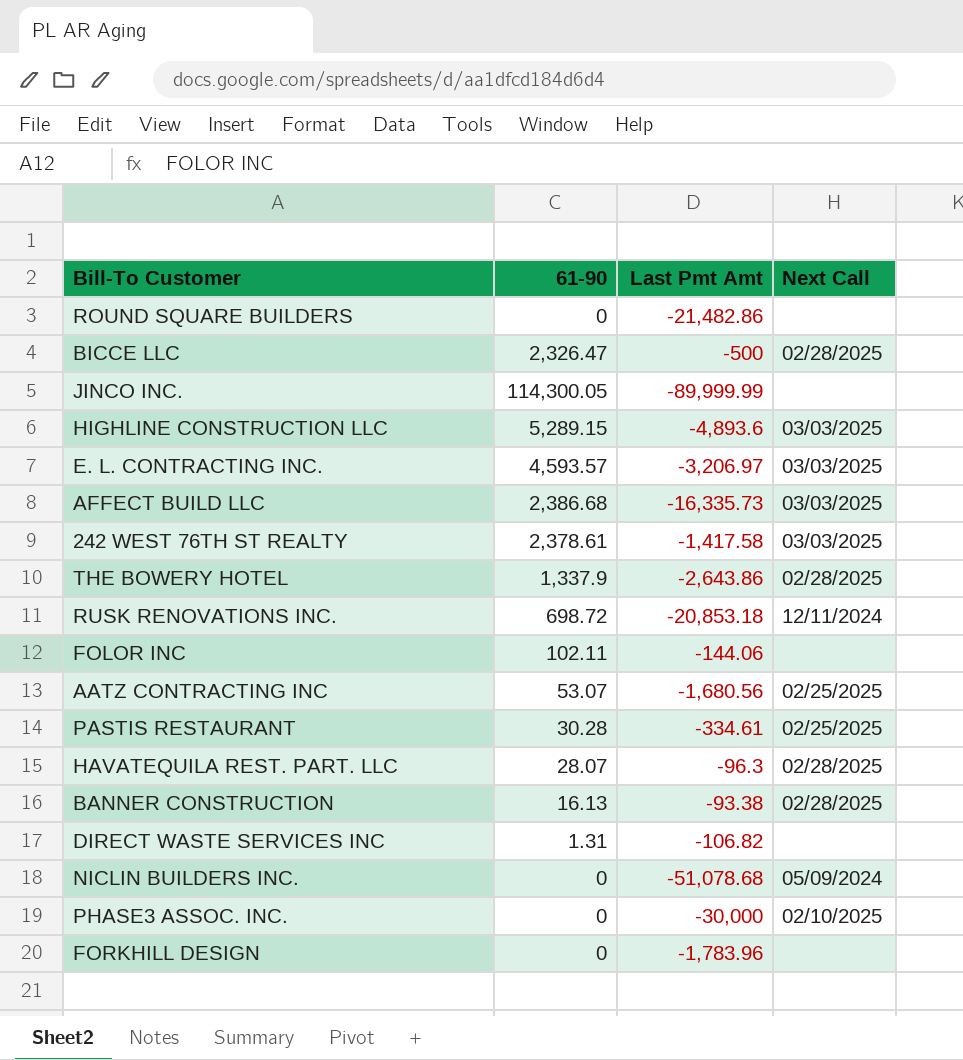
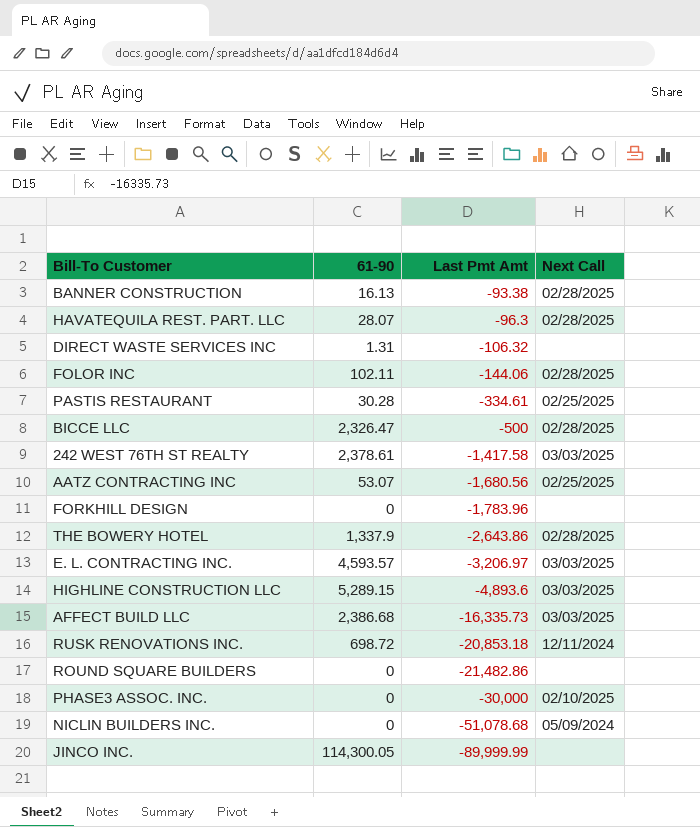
row order: none -> Last Pmt Amt descending
DIRECT WASTE SERVICES INC | Last Pmt Amt: -106.82 -> -106.32
FOLOR INC | Next Call: none -> 02/28/2025

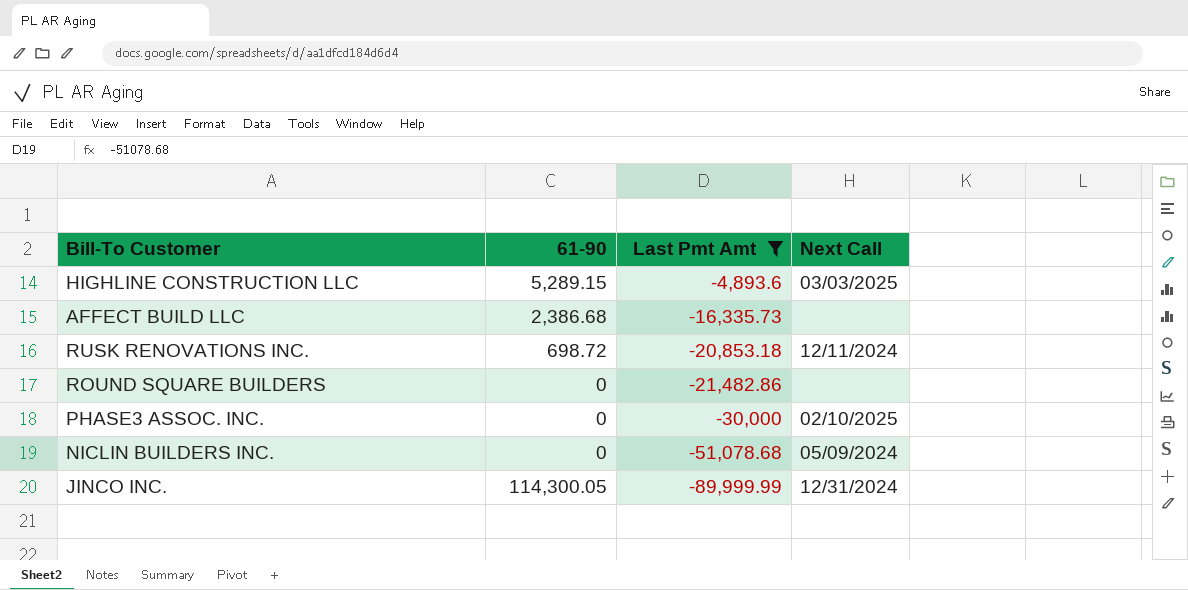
filter: none -> Last Pmt Amt <= -4,893.6
AFFECT BUILD LLC | Next Call: 03/03/2025 -> none
JINCO INC. | Next Call: none -> 12/31/2024

